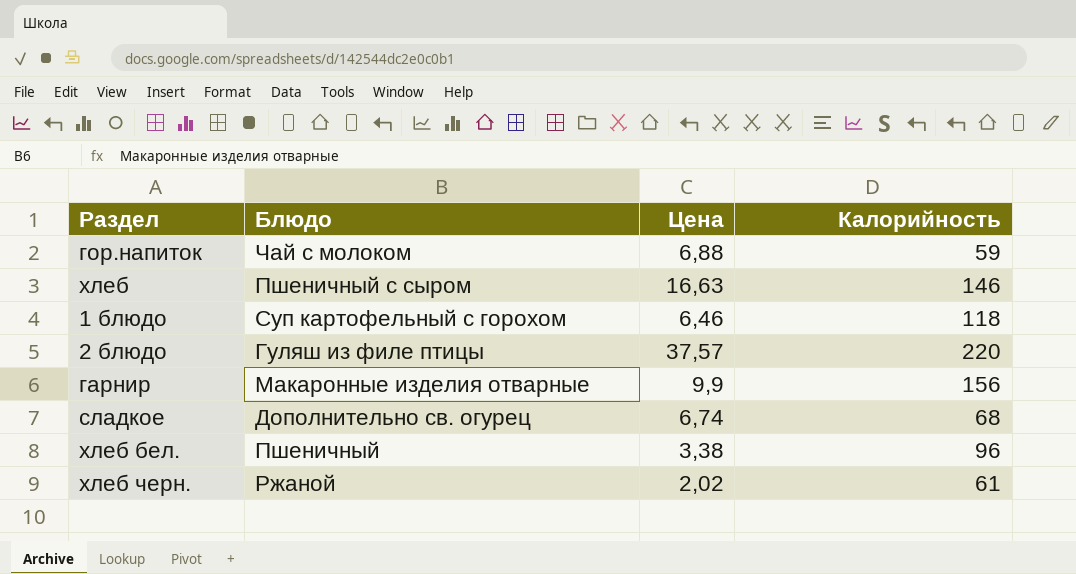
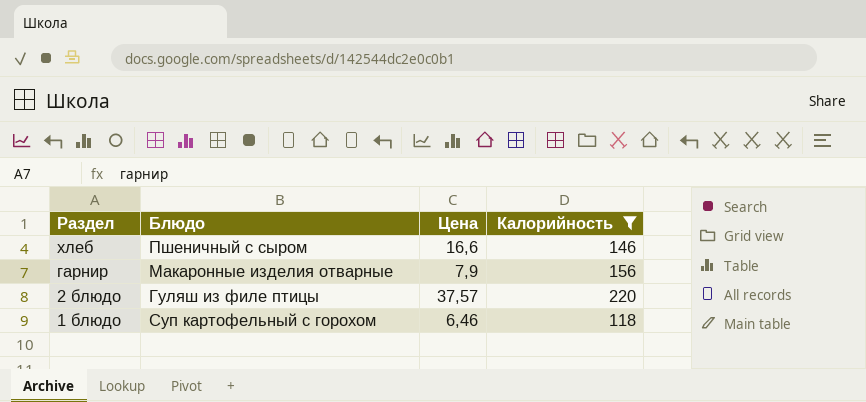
filter: none -> Калорийность >= 118
row order: none -> Раздел descending
хлеб | Цена: 16,63 -> 16,6
гарнир | Цена: 9,9 -> 7,9

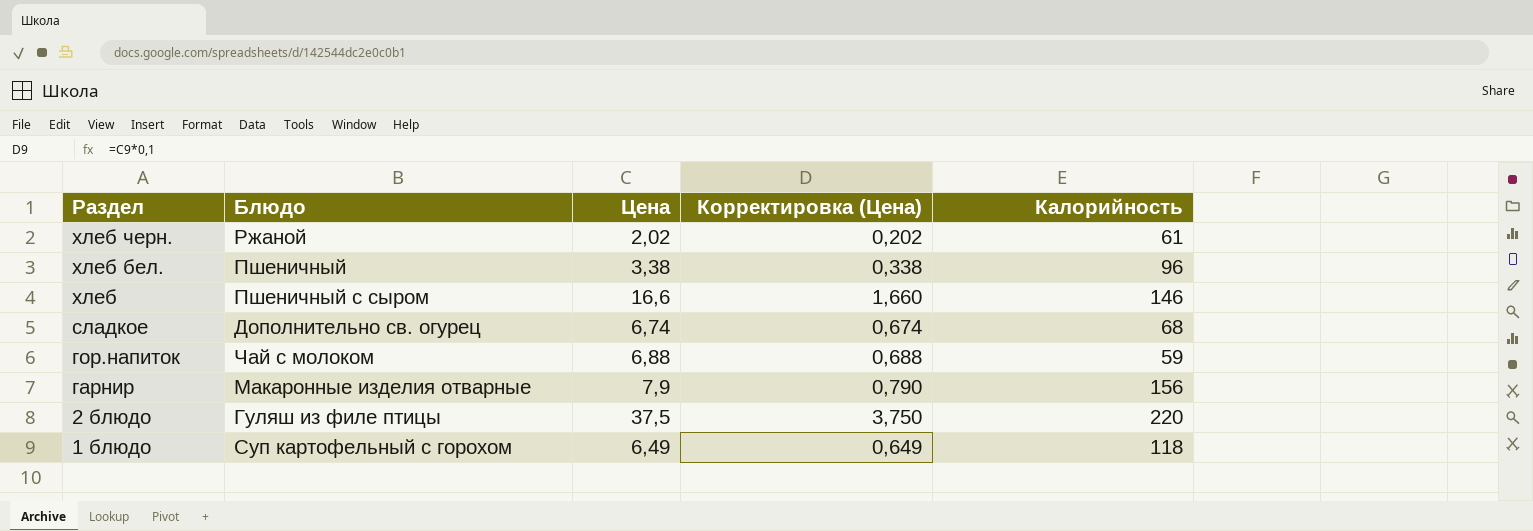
filter: Калорийность >= 118 -> none
column Корректировка (Цена) | formula: none -> [Цена] * 0,1
2 блюдо | Цена: 37,57 -> 37,5
1 блюдо | Цена: 6,46 -> 6,49

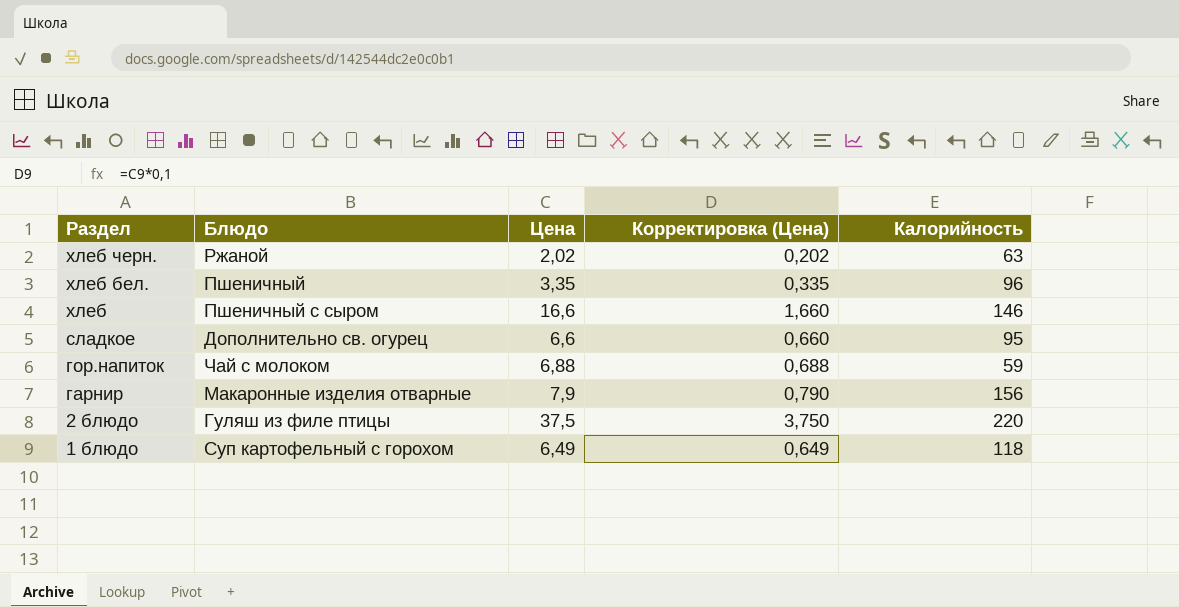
хлеб черн. | Калорийность: 61 -> 63
хлеб бел. | Цена: 3,38 -> 3,35
хлеб бел. | Корректировка (Цена): 0,338 -> 0,335
сладкое | Цена: 6,74 -> 6,6
сладкое | Корректировка (Цена): 0,674 -> 0,660
сладкое | Калорийность: 68 -> 95

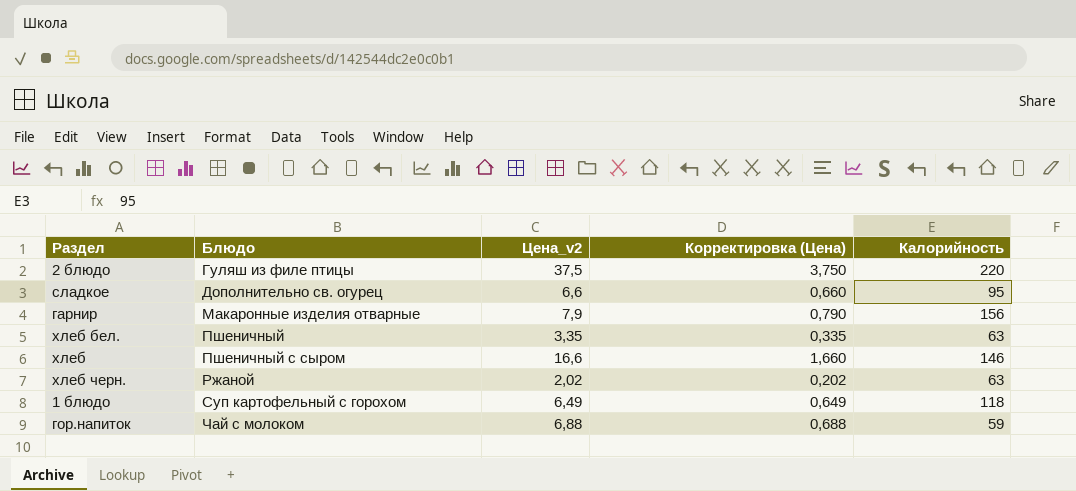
row order: Раздел descending -> Блюдо ascending
column name: Цена -> Цена_v2
хлеб бел. | Калорийность: 96 -> 63

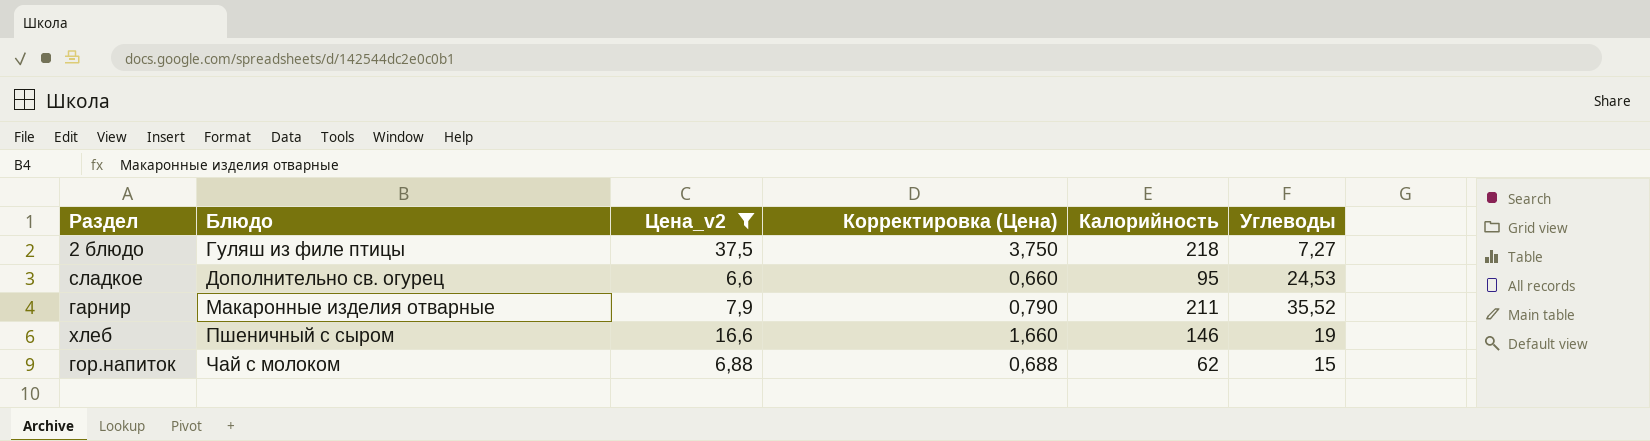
filter: none -> Цена_v2 >= 6,6
column Углеводы | position: none -> 6
2 блюдо | Калорийность: 220 -> 218
гарнир | Калорийность: 156 -> 211
гор.напиток | Калорийность: 59 -> 62

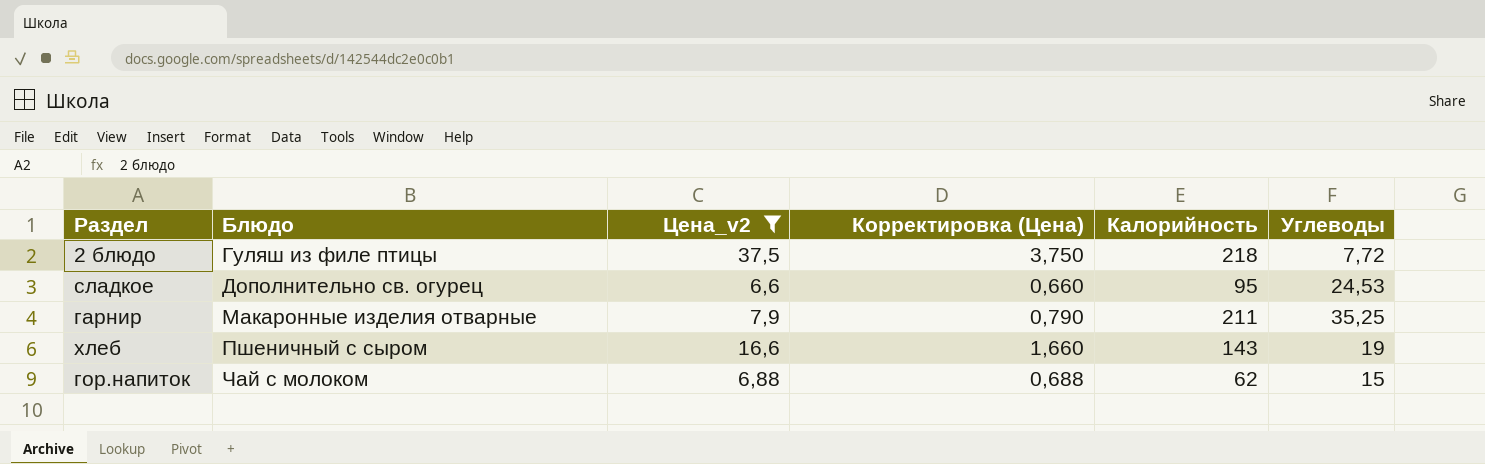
2 блюдо | Углеводы: 7,27 -> 7,72
гарнир | Углеводы: 35,52 -> 35,25
хлеб | Калорийность: 146 -> 143

